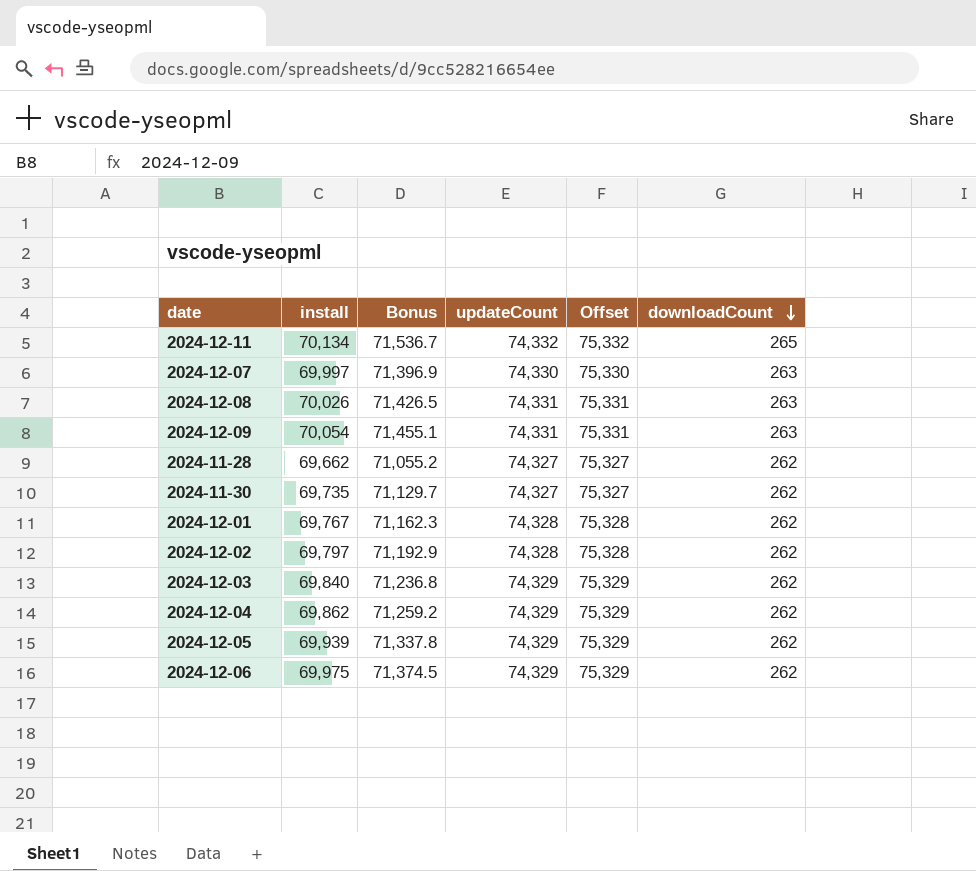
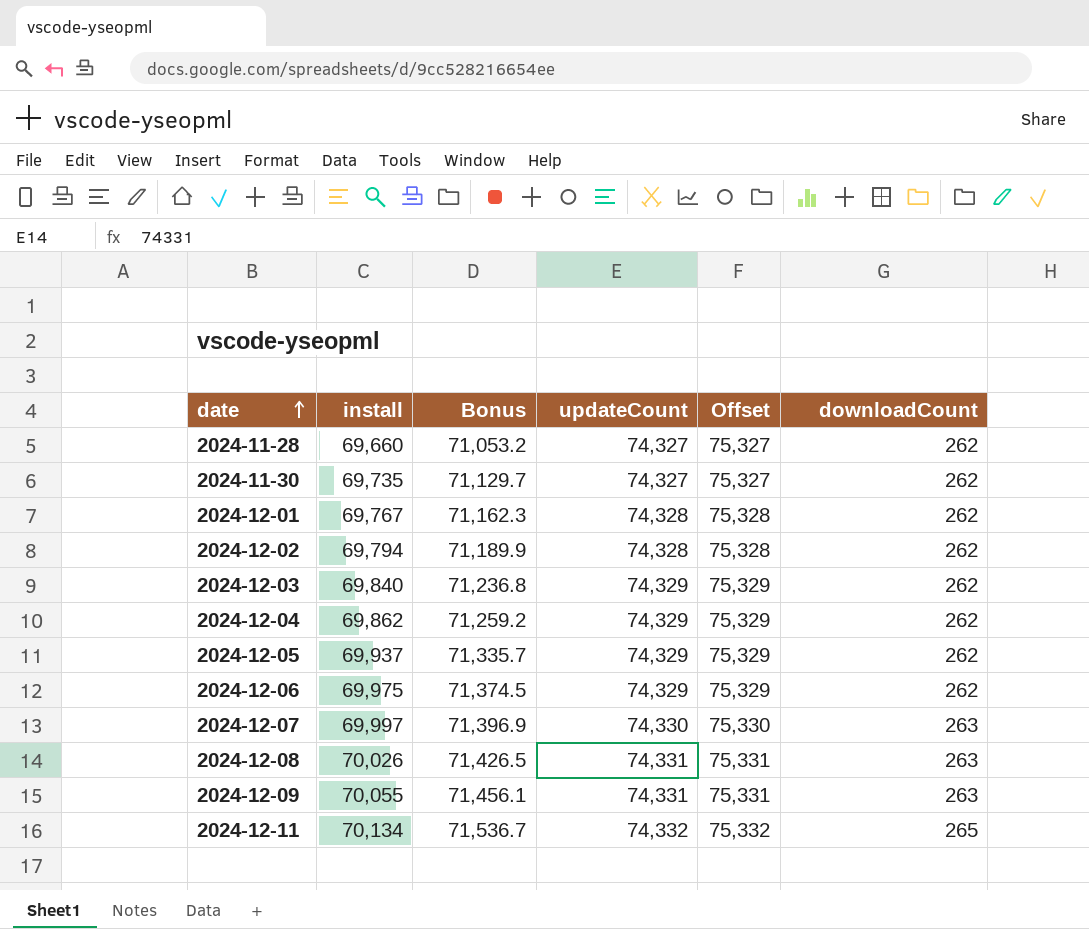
row order: downloadCount descending -> date ascending
2024-11-28 | install: 69,662 -> 69,660
2024-11-28 | Bonus: 71,055.2 -> 71,053.2
2024-12-02 | install: 69,797 -> 69,794
2024-12-02 | Bonus: 71,192.9 -> 71,189.9
2024-12-05 | install: 69,939 -> 69,937
2024-12-05 | Bonus: 71,337.8 -> 71,335.7
2024-12-09 | install: 70,054 -> 70,055
2024-12-09 | Bonus: 71,455.1 -> 71,456.1

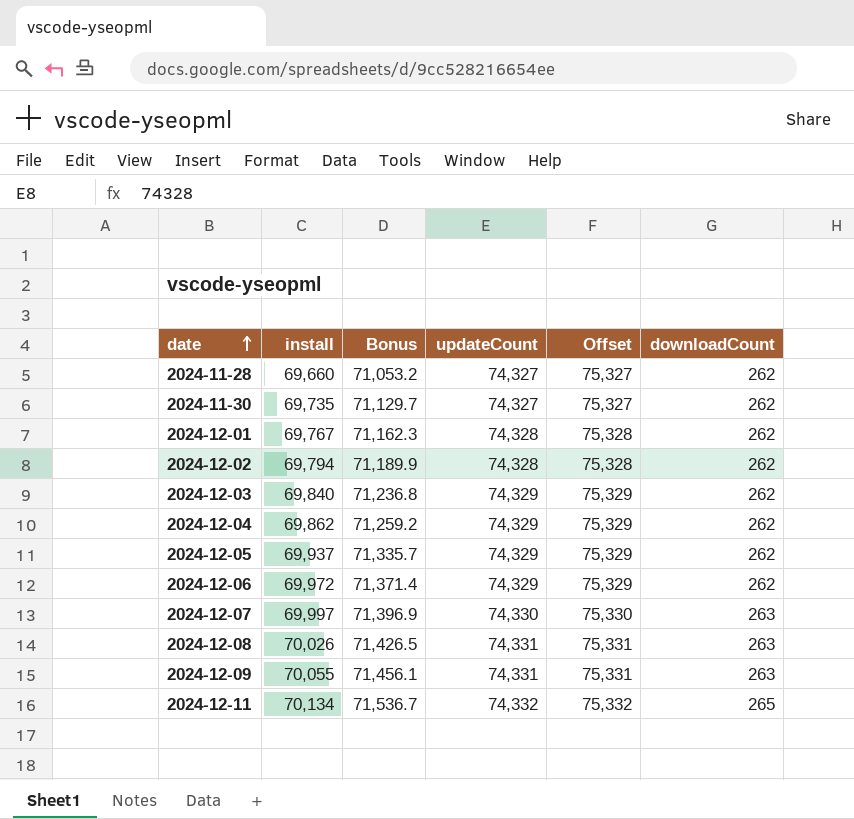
2024-12-06 | install: 69,975 -> 69,972
2024-12-06 | Bonus: 71,374.5 -> 71,371.4

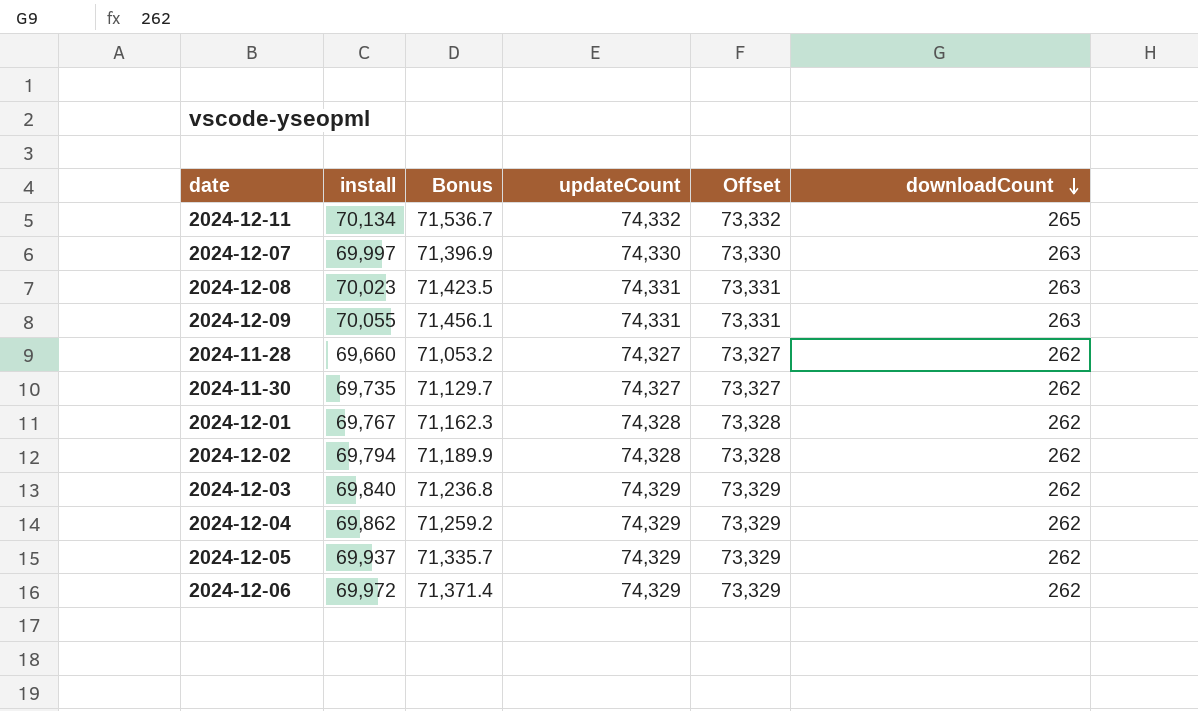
row order: date ascending -> downloadCount descending
column Offset | formula: [updateCount] + 1000 -> [updateCount] - 1000
2024-12-08 | install: 70,026 -> 70,023
2024-12-08 | Bonus: 71,426.5 -> 71,423.5

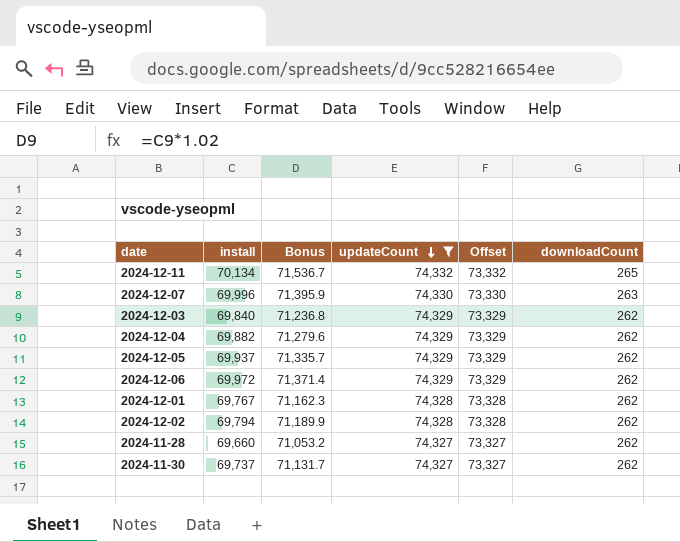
filter: none -> updateCount != 74,331
row order: downloadCount descending -> updateCount descending
2024-12-07 | install: 69,997 -> 69,996
2024-12-07 | Bonus: 71,396.9 -> 71,395.9
2024-12-04 | install: 69,862 -> 69,882
2024-12-04 | Bonus: 71,259.2 -> 71,279.6
2024-11-30 | install: 69,735 -> 69,737
2024-11-30 | Bonus: 71,129.7 -> 71,131.7

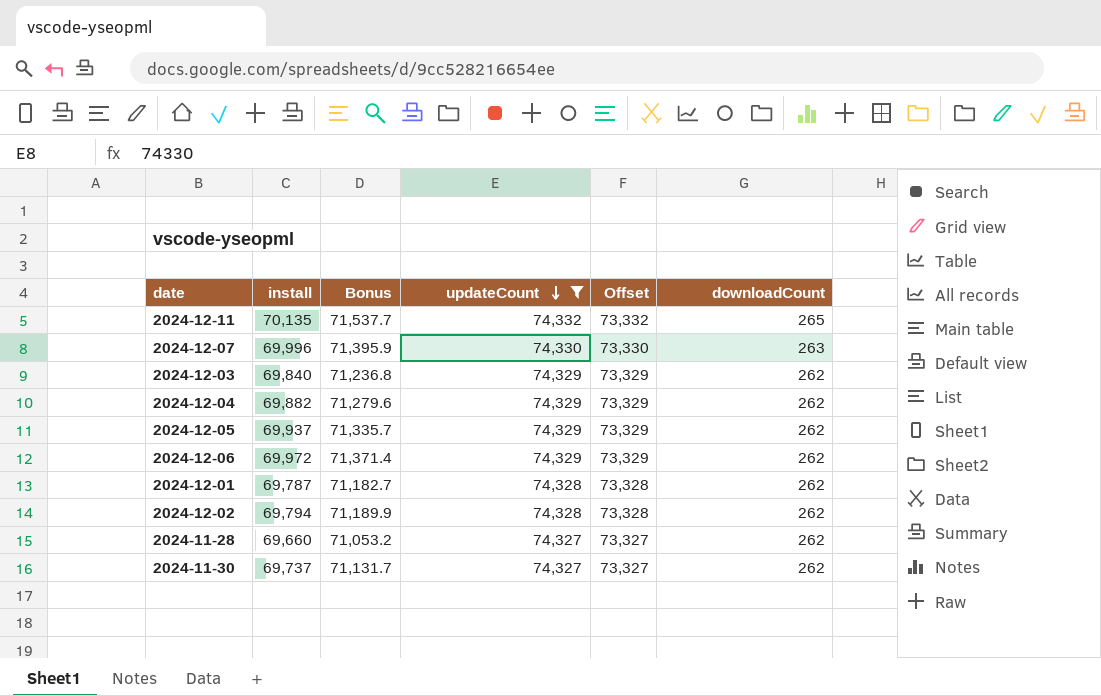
2024-12-11 | install: 70,134 -> 70,135
2024-12-11 | Bonus: 71,536.7 -> 71,537.7
2024-12-01 | install: 69,767 -> 69,787
2024-12-01 | Bonus: 71,162.3 -> 71,182.7

